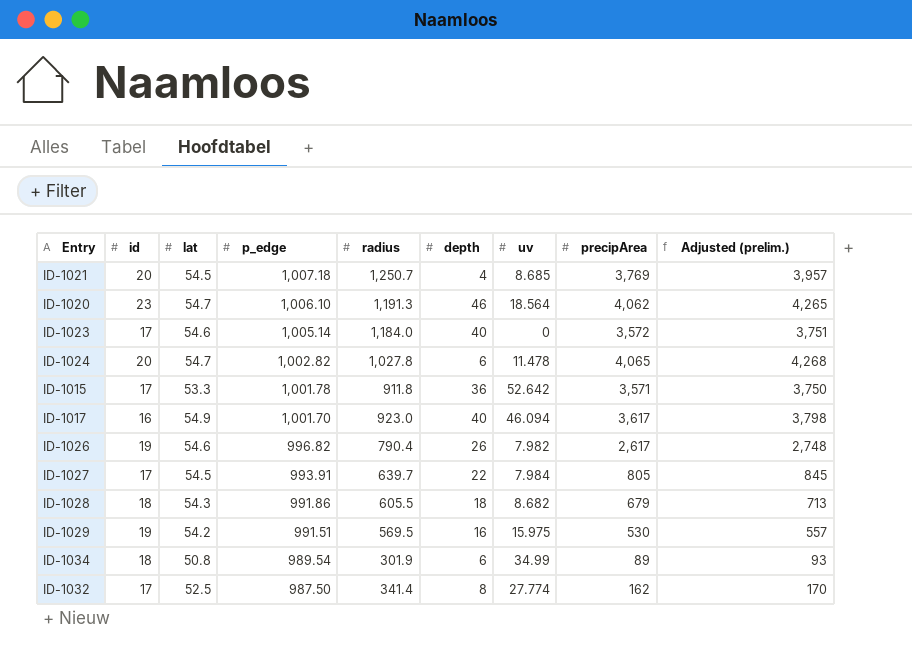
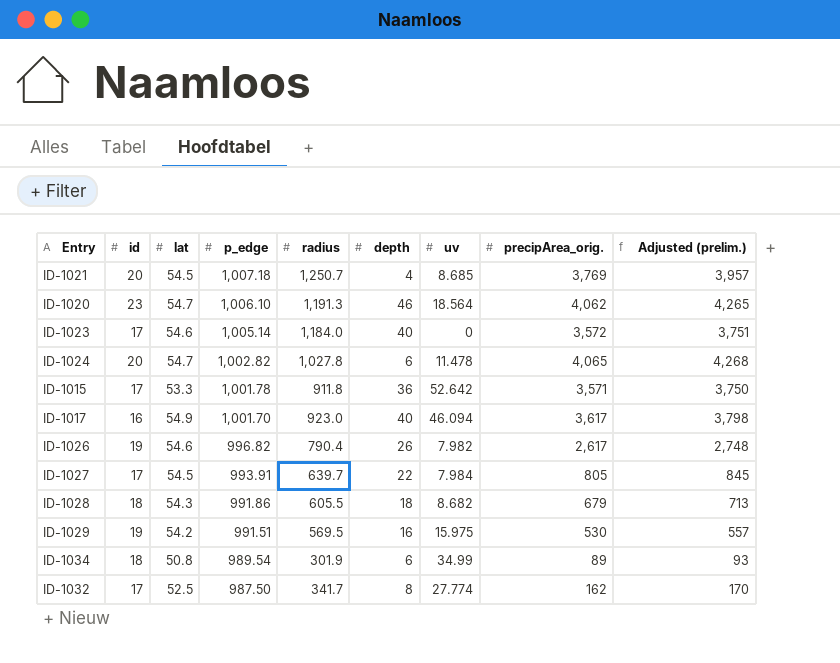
column name: precipArea -> precipArea_orig.
ID-1032 | radius: 341.4 -> 341.7

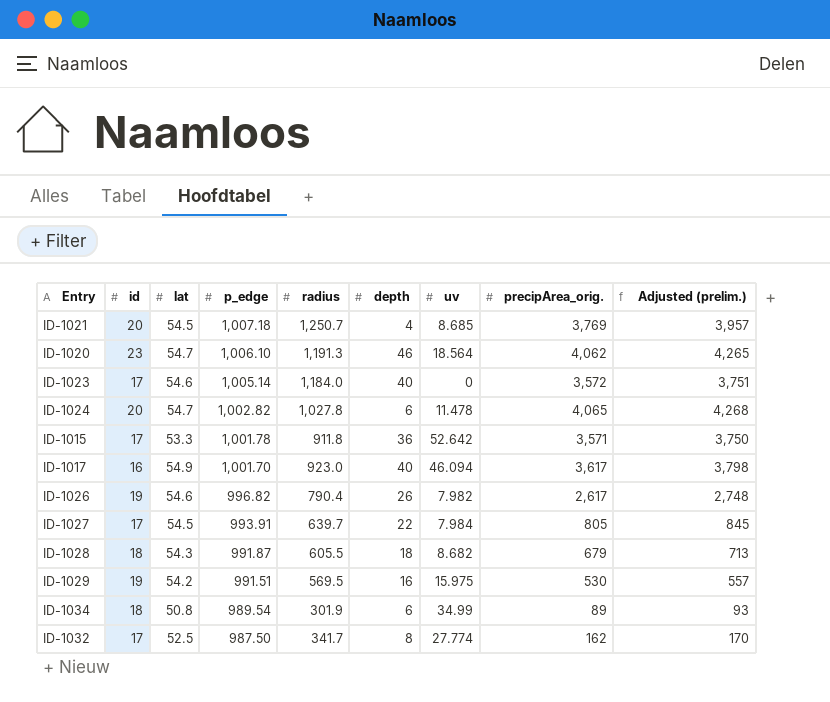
ID-1028 | p_edge: 991.86 -> 991.87

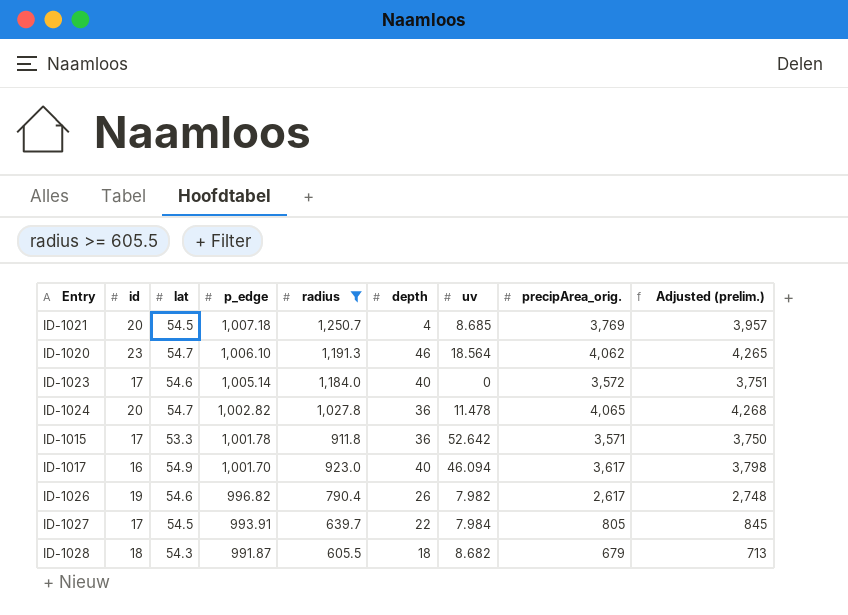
filter: none -> radius >= 605.5
ID-1024 | depth: 6 -> 36

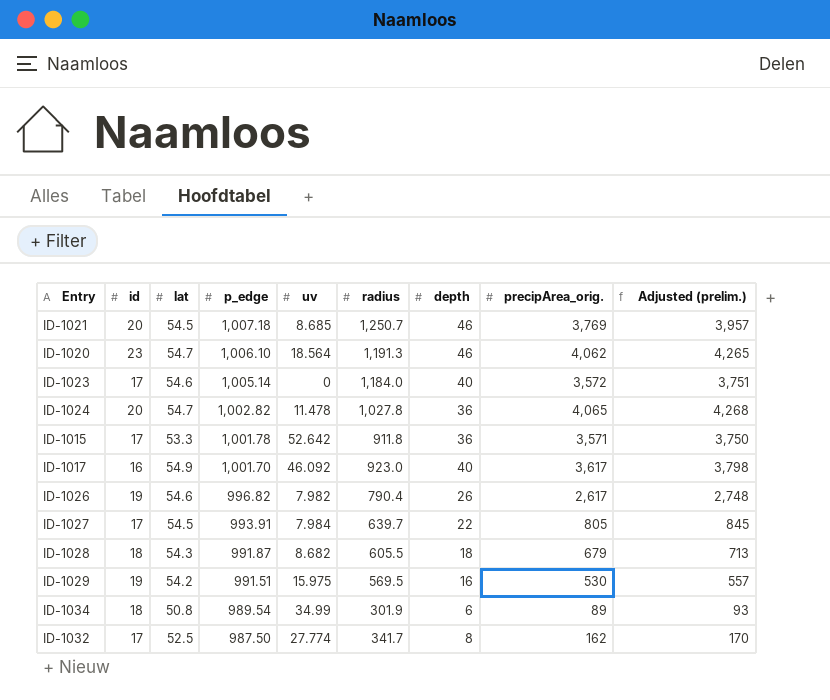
filter: radius >= 605.5 -> none
column uv | position: 7 -> 5
ID-1021 | depth: 4 -> 46
ID-1017 | uv: 46.094 -> 46.092

